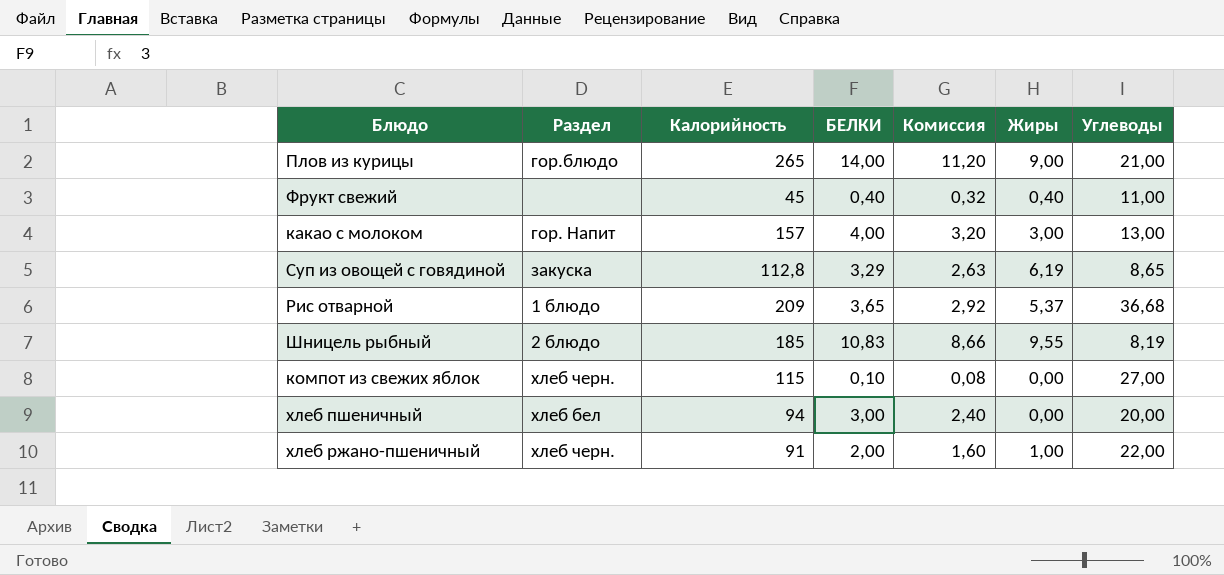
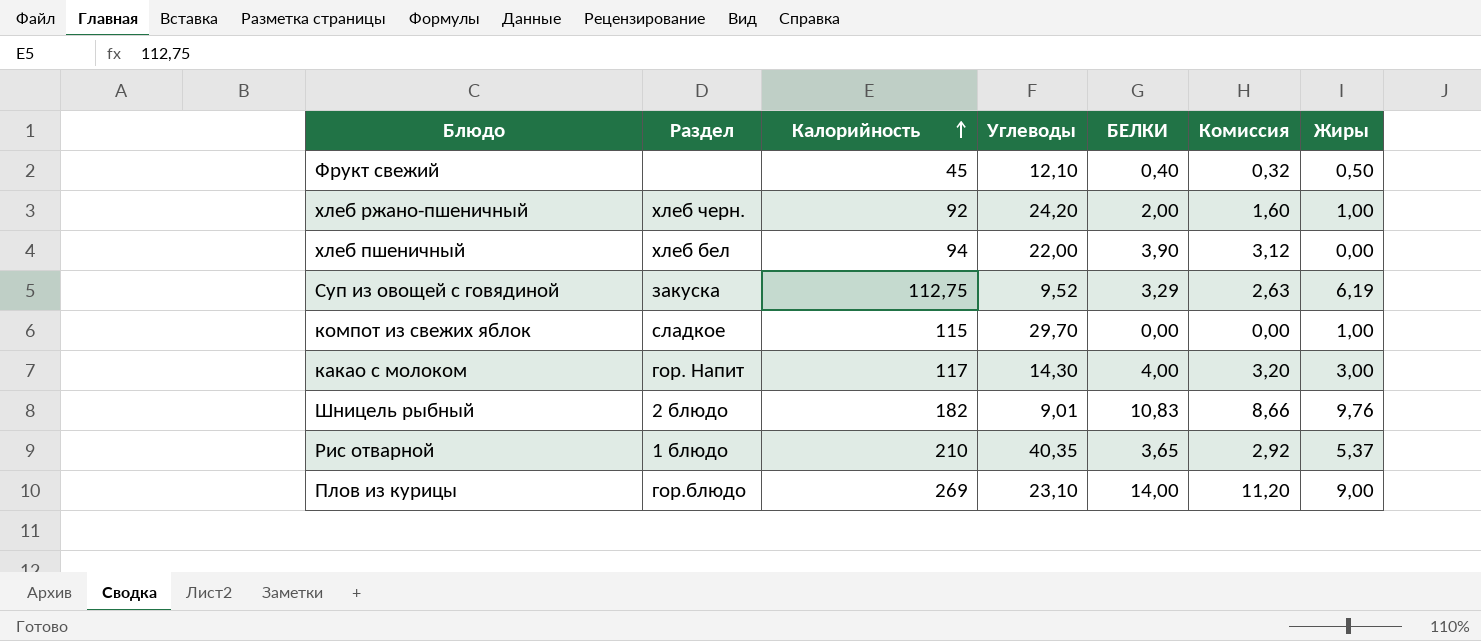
row order: none -> Калорийность ascending
column Углеводы | position: 7 -> 4
Фрукт свежий | Углеводы: 11,00 -> 12,10
Фрукт свежий | Жиры: 0,40 -> 0,50
хлеб ржано-пшеничный | Калорийность: 91 -> 92
хлеб ржано-пшеничный | Углеводы: 22,00 -> 24,20
хлеб пшеничный | Углеводы: 20,00 -> 22,00
хлеб пшеничный | БЕЛКИ: 3,00 -> 3,90
хлеб пшеничный | Комиссия: 2,40 -> 3,12
Суп из овощей с говядиной | Калорийность: 112,8 -> 112,75
Суп из овощей с говядиной | Углеводы: 8,65 -> 9,52
компот из свежих яблок | Раздел: хлеб черн. -> сладкое
компот из свежих яблок | Углеводы: 27,00 -> 29,70
компот из свежих яблок | БЕЛКИ: 0,10 -> 0,00
компот из свежих яблок | Комиссия: 0,08 -> 0,00
компот из свежих яблок | Жиры: 0,00 -> 1,00
какао с молоком | Калорийность: 157 -> 117
какао с молоком | Углеводы: 13,00 -> 14,30
Шницель рыбный | Калорийность: 185 -> 182
Шницель рыбный | Углеводы: 8,19 -> 9,01
Шницель рыбный | Жиры: 9,55 -> 9,76
Рис отварной | Калорийность: 209 -> 210
Рис отварной | Углеводы: 36,68 -> 40,35
Плов из курицы | Калорийность: 265 -> 269
Плов из курицы | Углеводы: 21,00 -> 23,10

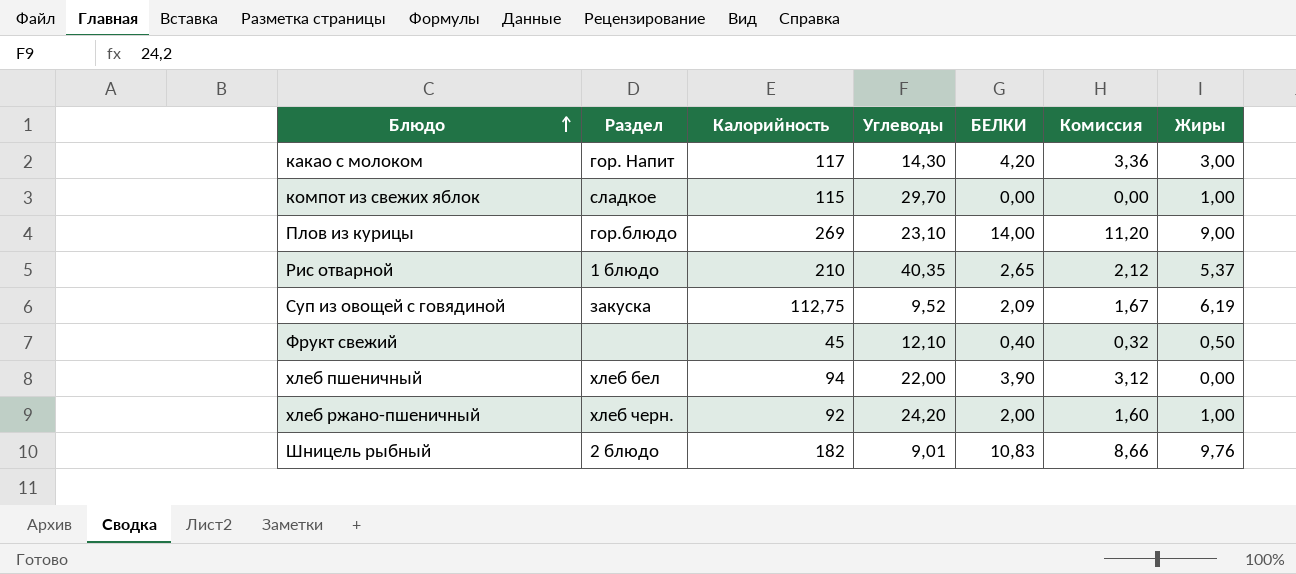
row order: Калорийность ascending -> Блюдо ascending
какао с молоком | БЕЛКИ: 4,00 -> 4,20
какао с молоком | Комиссия: 3,20 -> 3,36
Рис отварной | БЕЛКИ: 3,65 -> 2,65
Рис отварной | Комиссия: 2,92 -> 2,12
Суп из овощей с говядиной | БЕЛКИ: 3,29 -> 2,09
Суп из овощей с говядиной | Комиссия: 2,63 -> 1,67

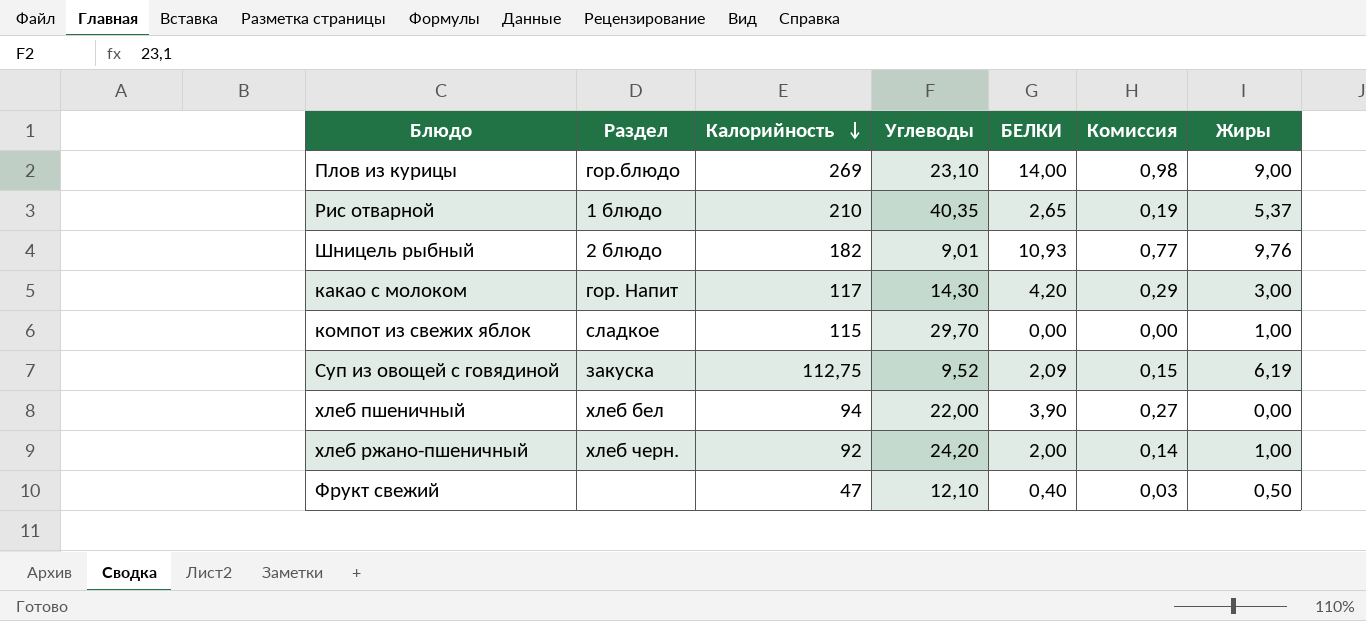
row order: Блюдо ascending -> Калорийность descending
column Комиссия | formula: [БЕЛКИ] * 0,8 -> [БЕЛКИ] * 0,07
Шницель рыбный | БЕЛКИ: 10,83 -> 10,93
Фрукт свежий | Калорийность: 45 -> 47

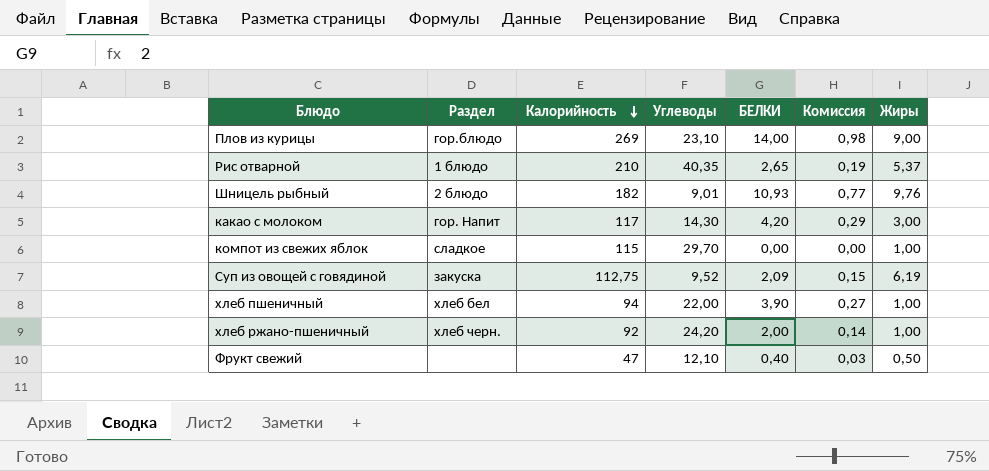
хлеб пшеничный | Жиры: 0,00 -> 1,00

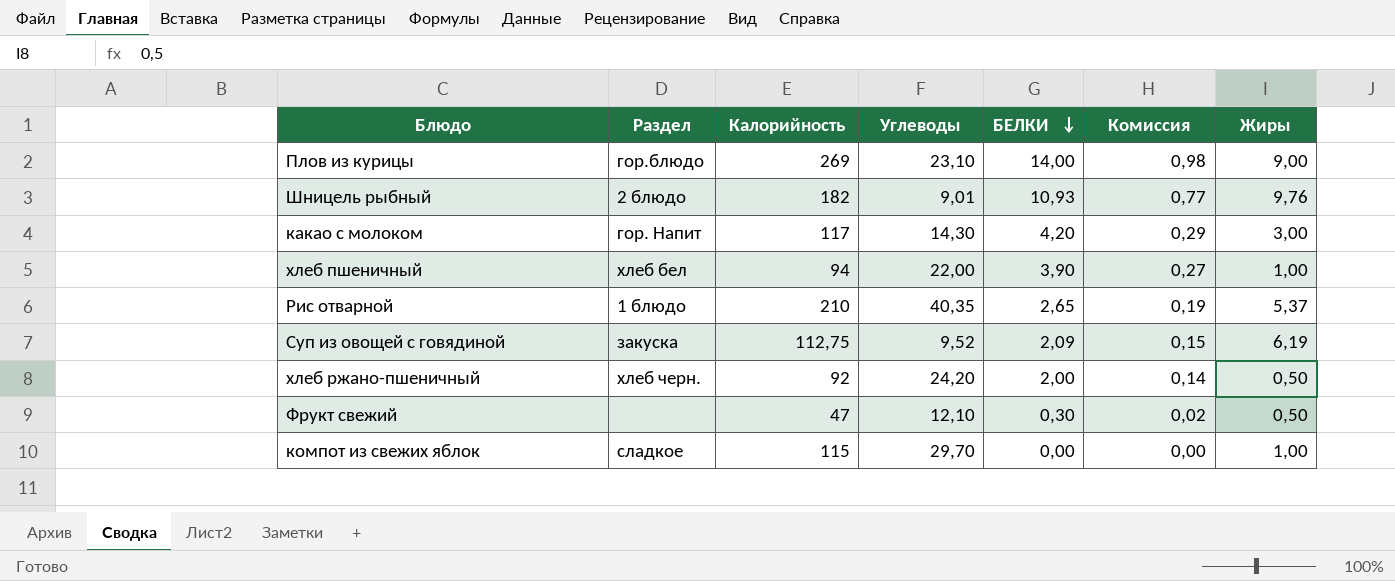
row order: Калорийность descending -> БЕЛКИ descending
хлеб ржано-пшеничный | Жиры: 1,00 -> 0,50
Фрукт свежий | БЕЛКИ: 0,40 -> 0,30
Фрукт свежий | Комиссия: 0,03 -> 0,02

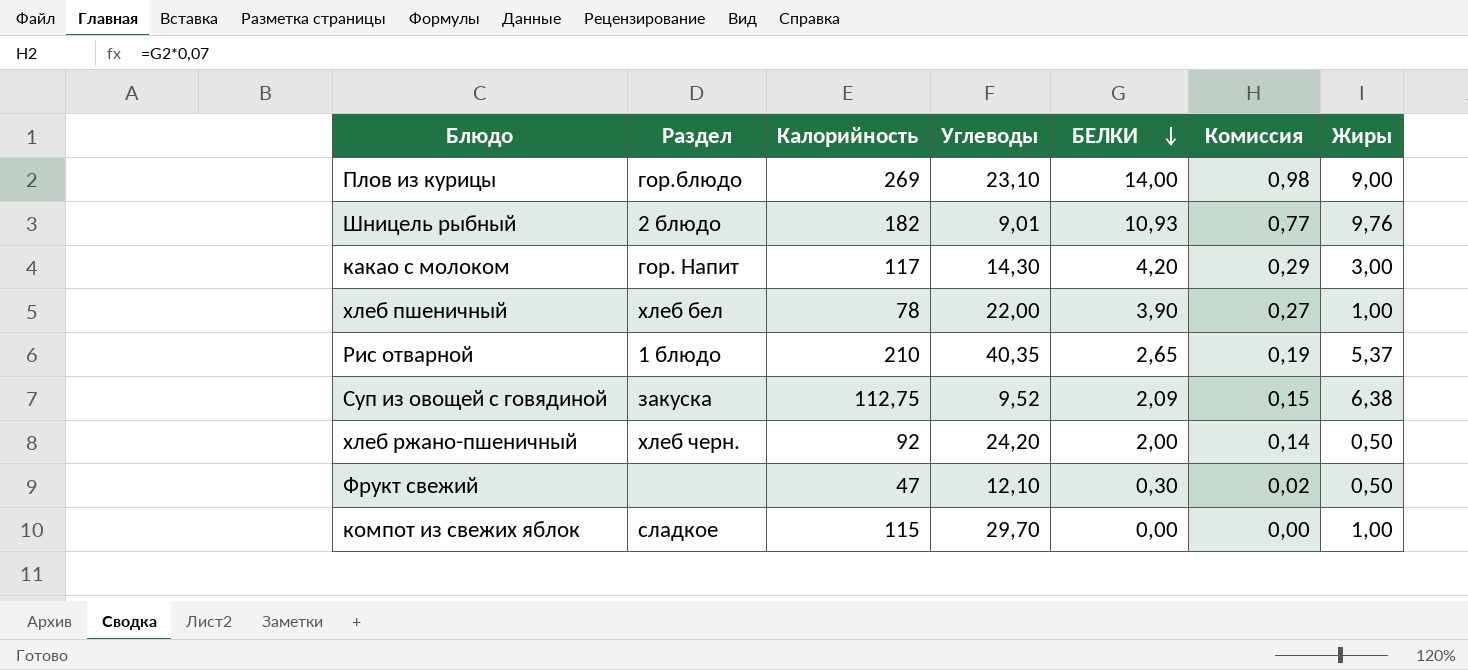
хлеб пшеничный | Калорийность: 94 -> 78
Суп из овощей с говядиной | Жиры: 6,19 -> 6,38

